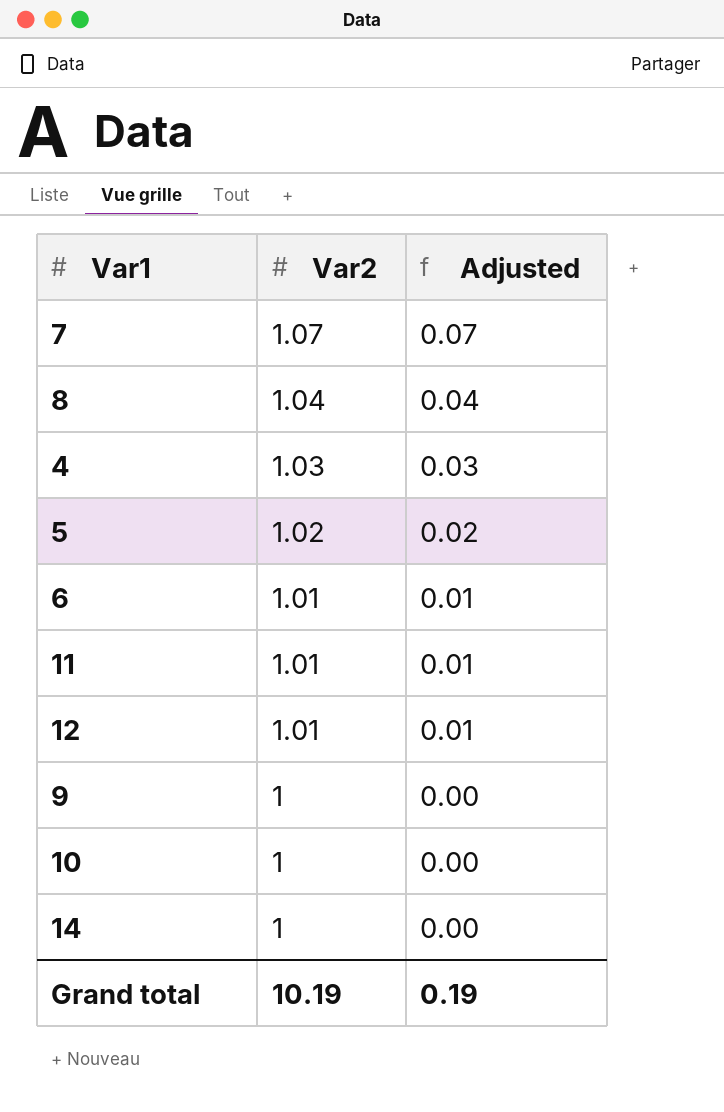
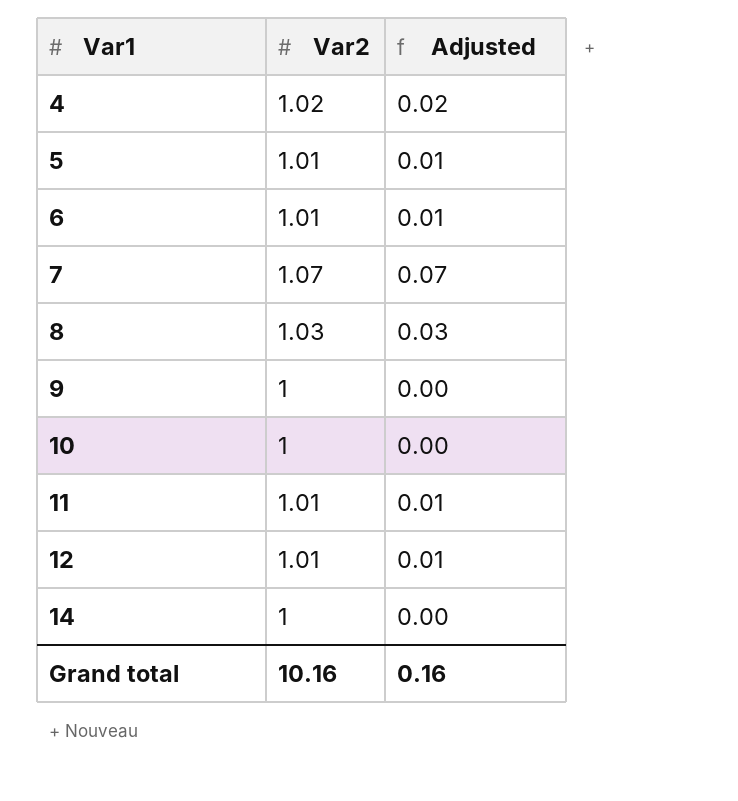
row order: Var2 descending -> Var1 ascending
4 | Var2: 1.03 -> 1.02
4 | Adjusted: 0.03 -> 0.02
5 | Var2: 1.02 -> 1.01
5 | Adjusted: 0.02 -> 0.01
8 | Var2: 1.04 -> 1.03
8 | Adjusted: 0.04 -> 0.03
Grand total | Var2: 10.19 -> 10.16
Grand total | Adjusted: 0.19 -> 0.16

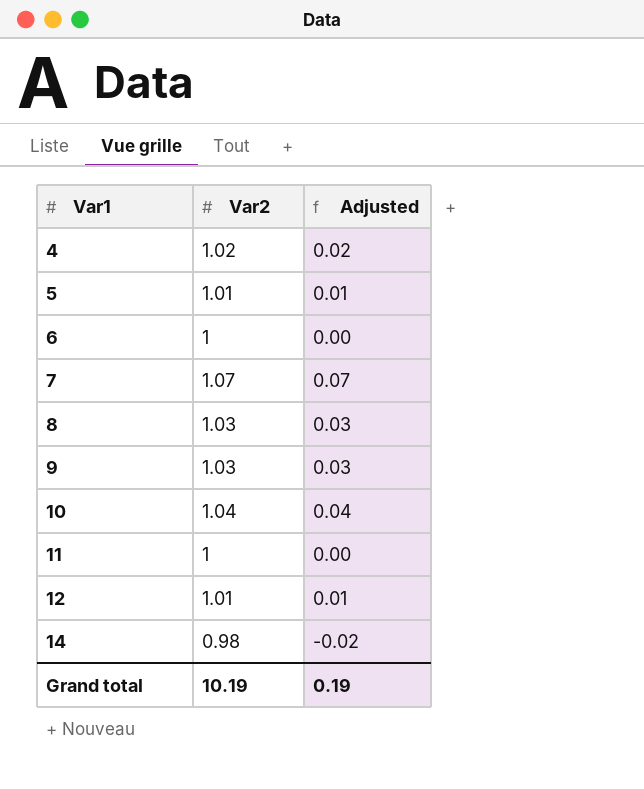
6 | Var2: 1.01 -> 1
6 | Adjusted: 0.01 -> 0.00
9 | Var2: 1 -> 1.03
9 | Adjusted: 0.00 -> 0.03
10 | Var2: 1 -> 1.04
10 | Adjusted: 0.00 -> 0.04
11 | Var2: 1.01 -> 1
11 | Adjusted: 0.01 -> 0.00
14 | Var2: 1 -> 0.98
14 | Adjusted: 0.00 -> -0.02
Grand total | Var2: 10.16 -> 10.19
Grand total | Adjusted: 0.16 -> 0.19

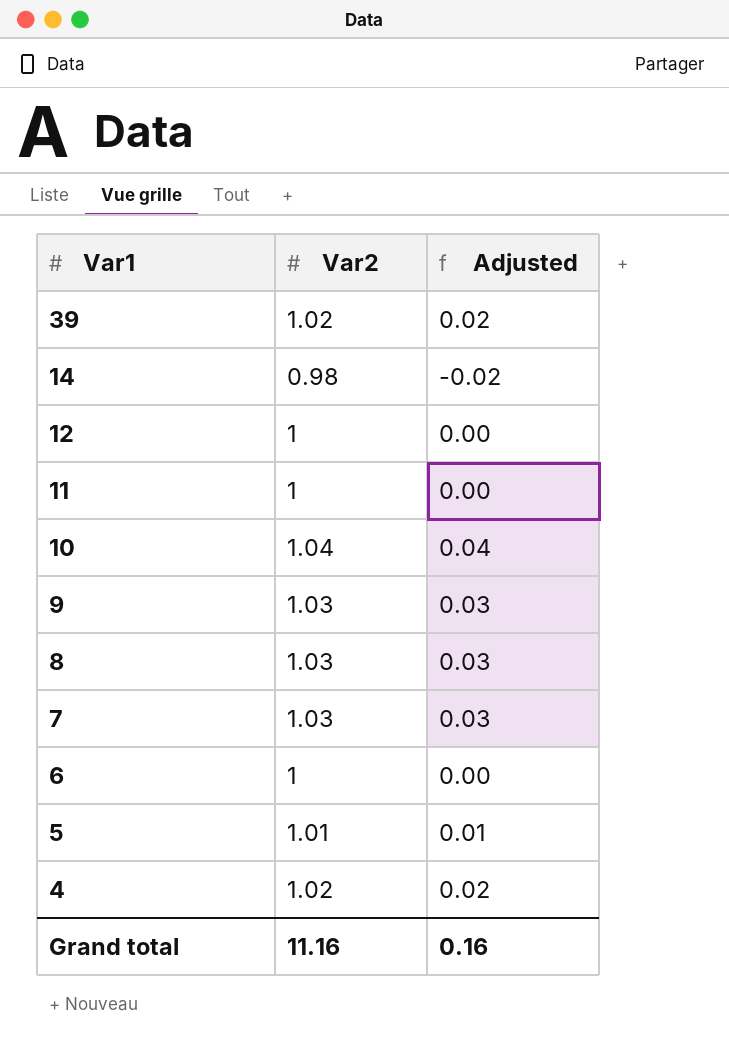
row order: Var1 ascending -> Var1 descending
row 39: none -> 1.02 | 0.02
12 | Var2: 1.01 -> 1
12 | Adjusted: 0.01 -> 0.00
7 | Var2: 1.07 -> 1.03
7 | Adjusted: 0.07 -> 0.03
Grand total | Var2: 10.19 -> 11.16
Grand total | Adjusted: 0.19 -> 0.16

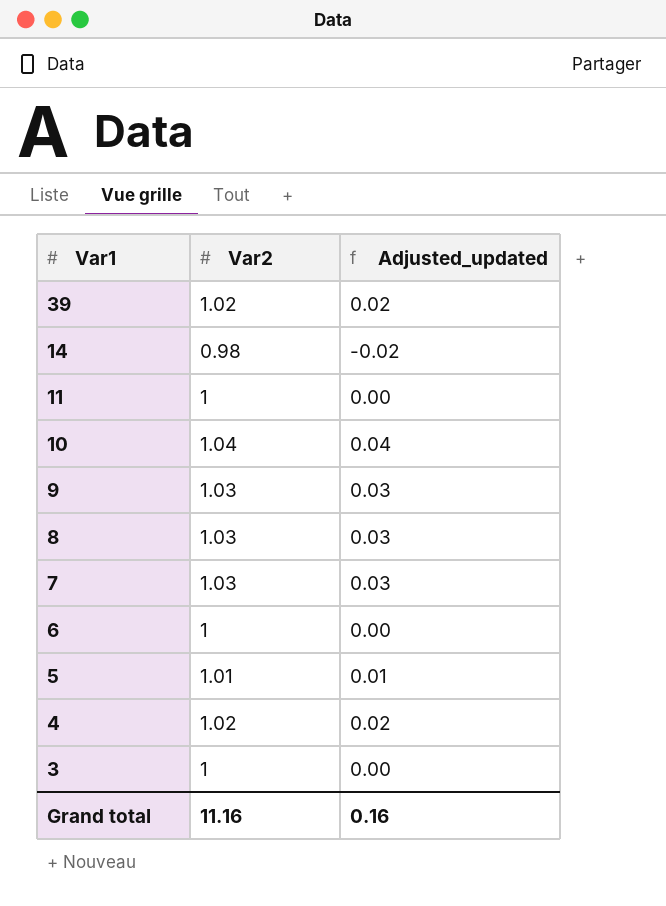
column name: Adjusted -> Adjusted_updated
row 12: 1 | 0.00 -> none
row 3: none -> 1 | 0.00

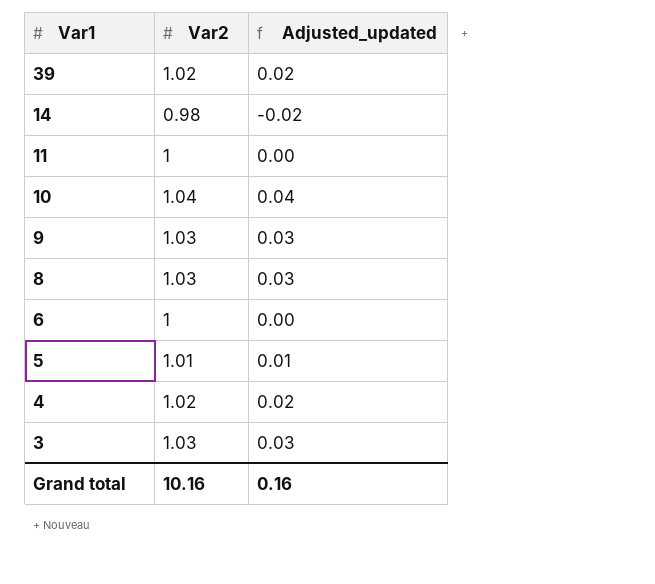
row 7: 1.03 | 0.03 -> none
3 | Var2: 1 -> 1.03
3 | Adjusted_updated: 0.00 -> 0.03
Grand total | Var2: 11.16 -> 10.16

